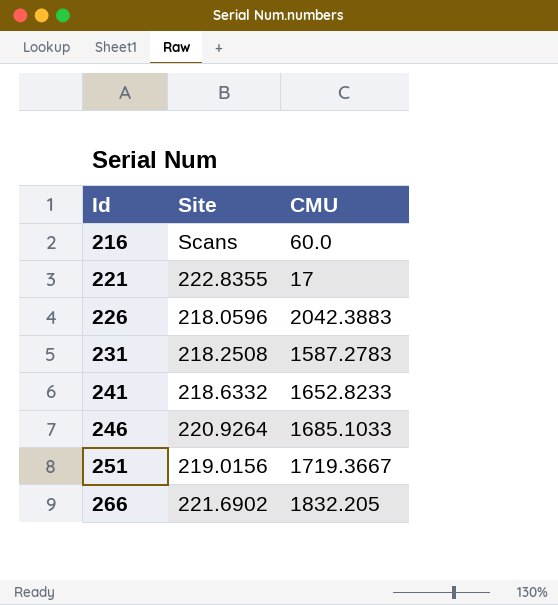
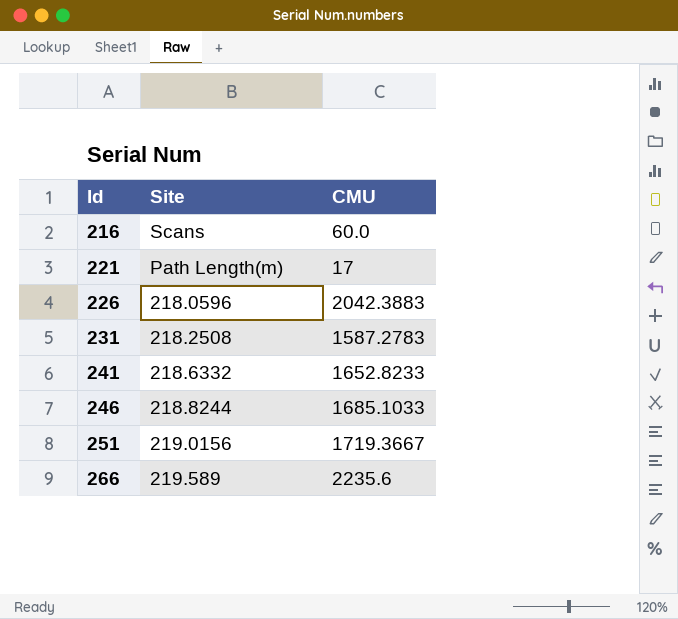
221 | Site: 222.8355 -> Path Length(m)
246 | Site: 220.9264 -> 218.8244
266 | Site: 221.6902 -> 219.589
266 | CMU: 1832.205 -> 2235.6

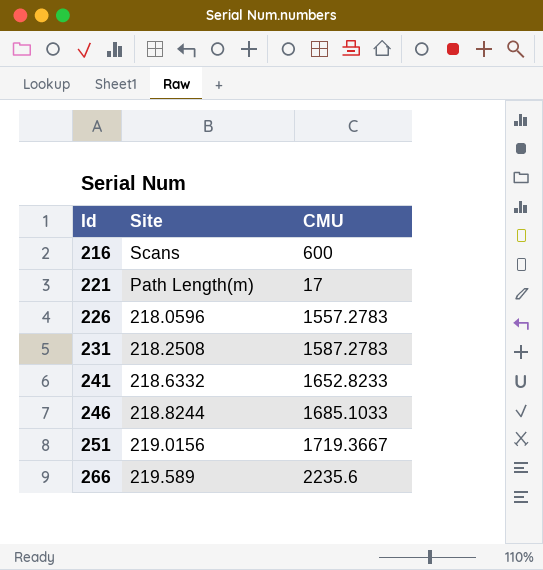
216 | CMU: 60.0 -> 600
226 | CMU: 2042.3883 -> 1557.2783

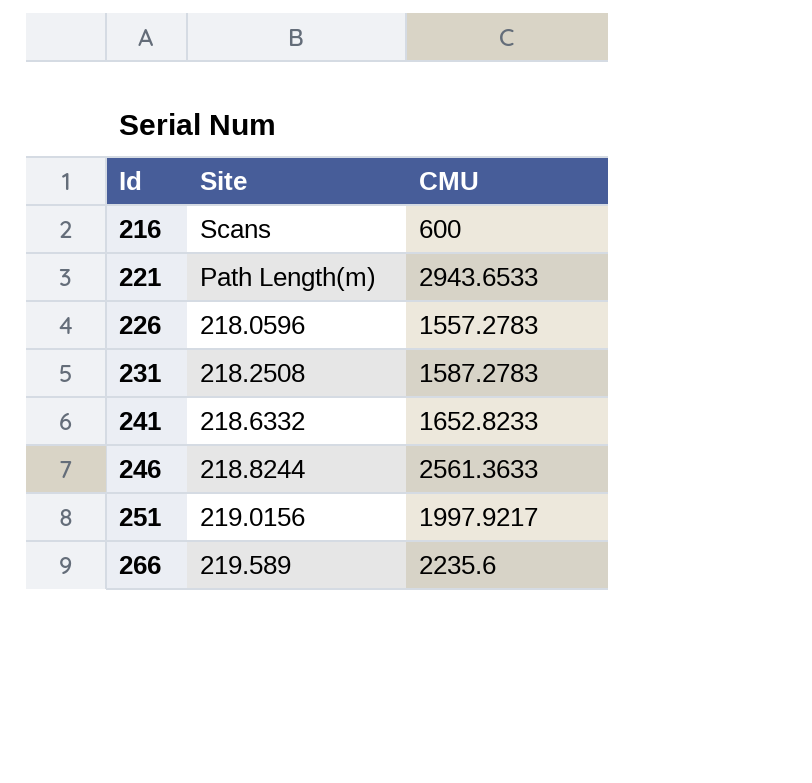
221 | CMU: 17 -> 2943.6533
246 | CMU: 1685.1033 -> 2561.3633
251 | CMU: 1719.3667 -> 1997.9217

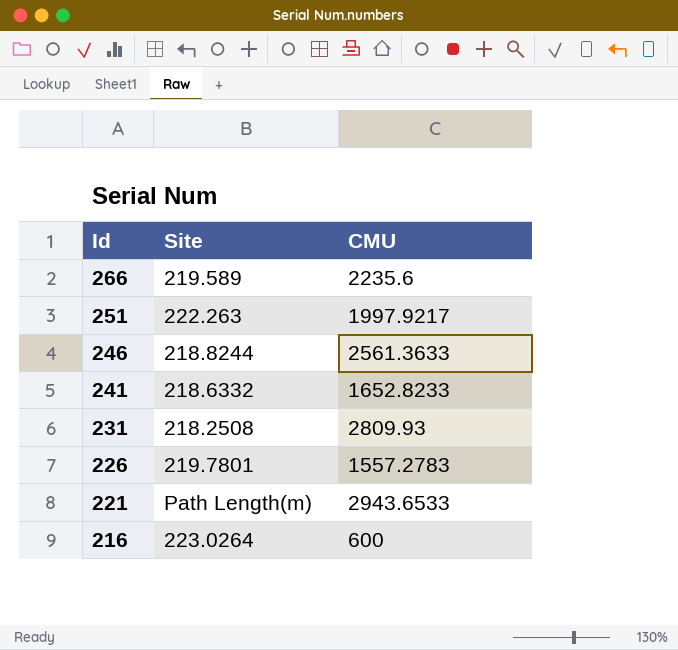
row order: Id ascending -> Id descending
251 | Site: 219.0156 -> 222.263
231 | CMU: 1587.2783 -> 2809.93
226 | Site: 218.0596 -> 219.7801
216 | Site: Scans -> 223.0264

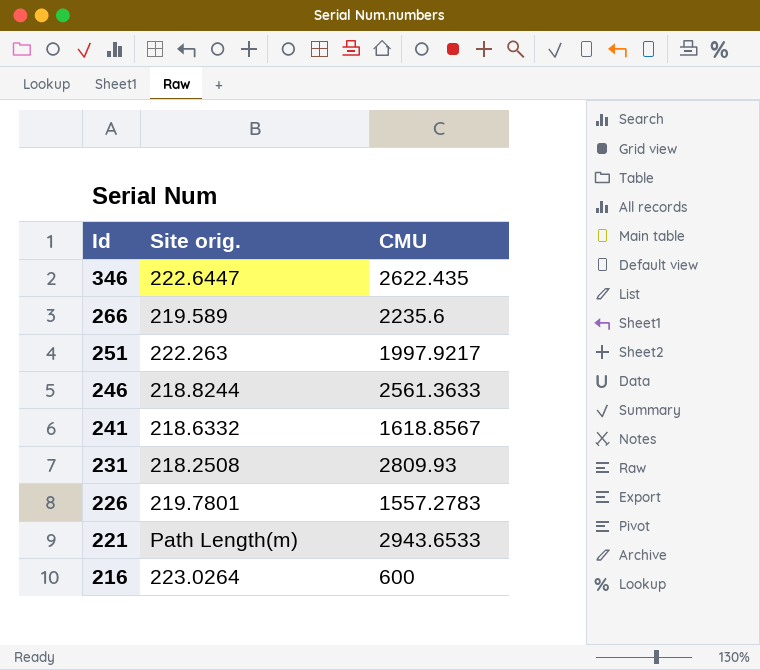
column name: Site -> Site orig.
row 346: none -> 222.6447 | 2622.435
241 | CMU: 1652.8233 -> 1618.8567

